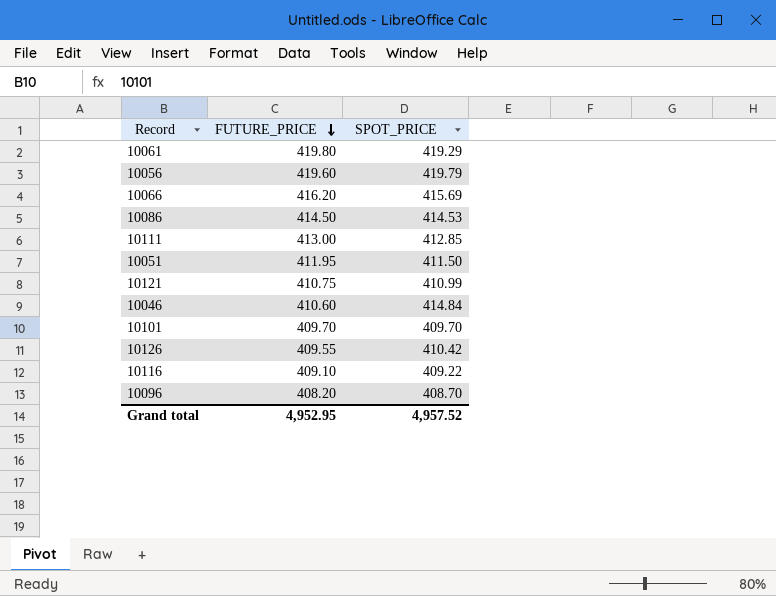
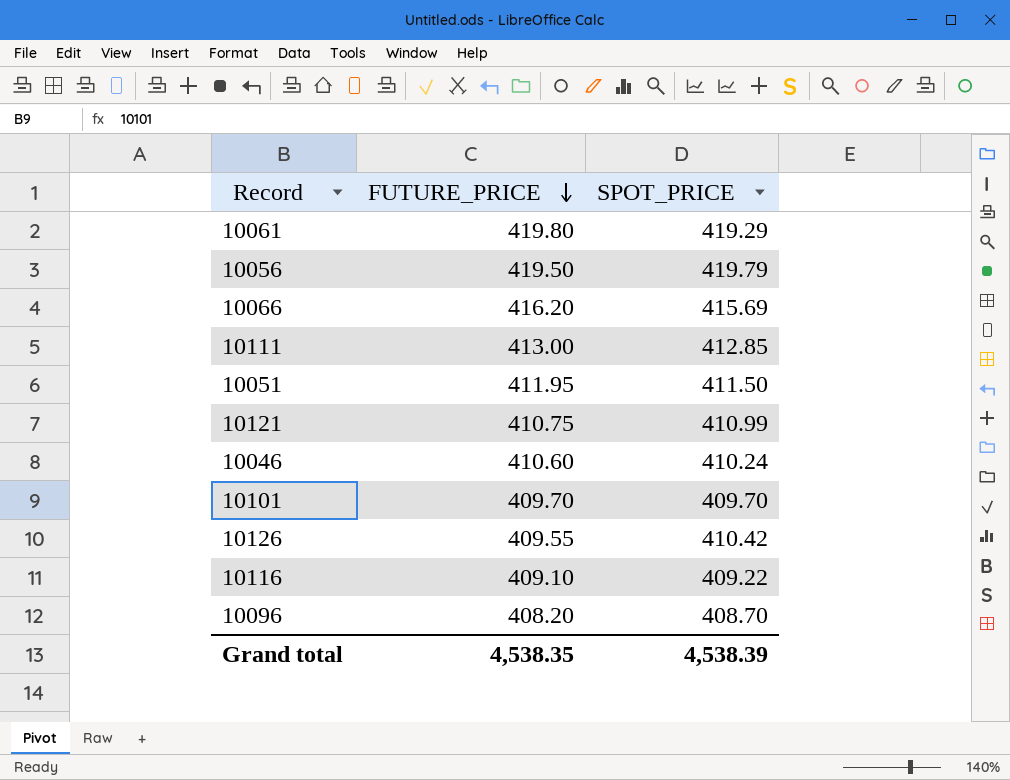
row 10086: 414.50 | 414.53 -> none
10056 | FUTURE_PRICE: 419.60 -> 419.50
10046 | SPOT_PRICE: 414.84 -> 410.24
Grand total | FUTURE_PRICE: 4,952.95 -> 4,538.35
Grand total | SPOT_PRICE: 4,957.52 -> 4,538.39

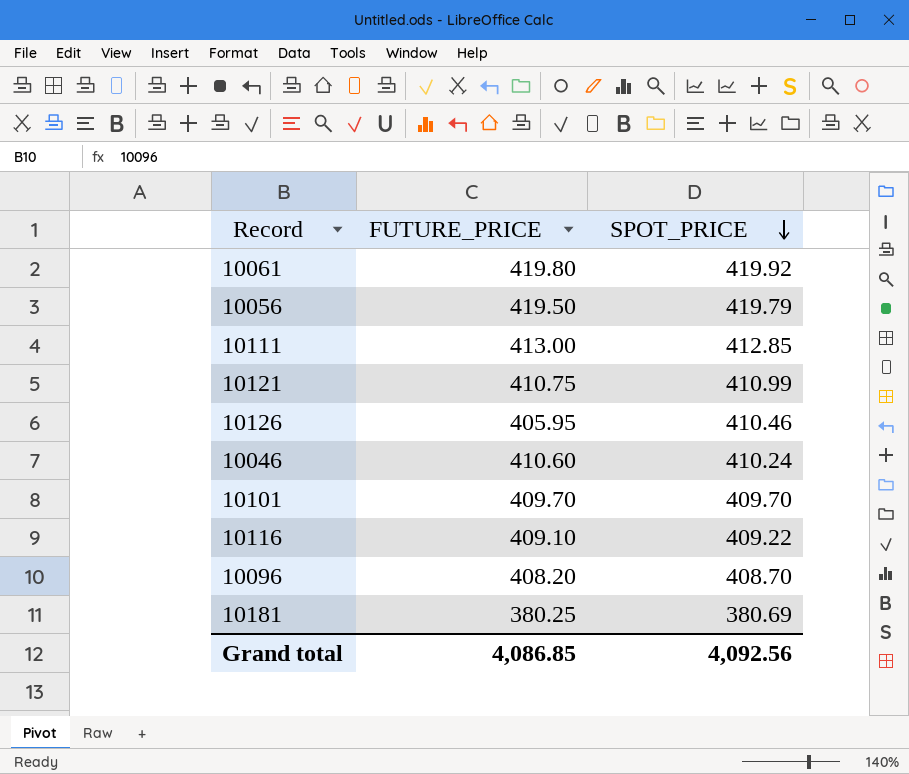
row order: FUTURE_PRICE descending -> SPOT_PRICE descending
row 10066: 416.20 | 415.69 -> none
row 10051: 411.95 | 411.50 -> none
10061 | SPOT_PRICE: 419.29 -> 419.92
10126 | FUTURE_PRICE: 409.55 -> 405.95
10126 | SPOT_PRICE: 410.42 -> 410.46
row 10181: none -> 380.25 | 380.69
Grand total | FUTURE_PRICE: 4,538.35 -> 4,086.85
Grand total | SPOT_PRICE: 4,538.39 -> 4,092.56

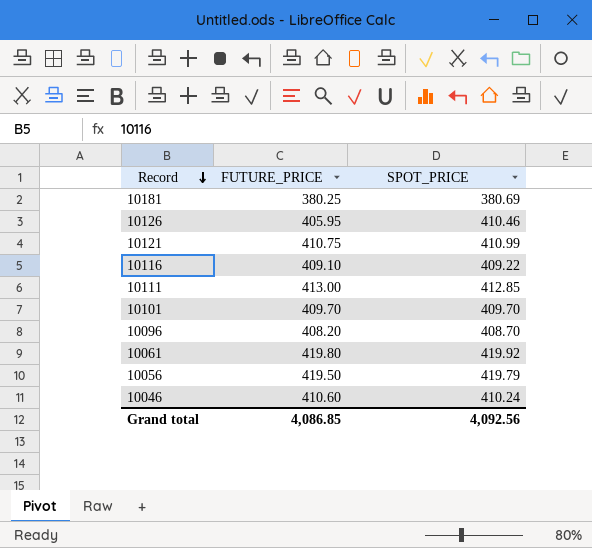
row order: SPOT_PRICE descending -> Record descending

